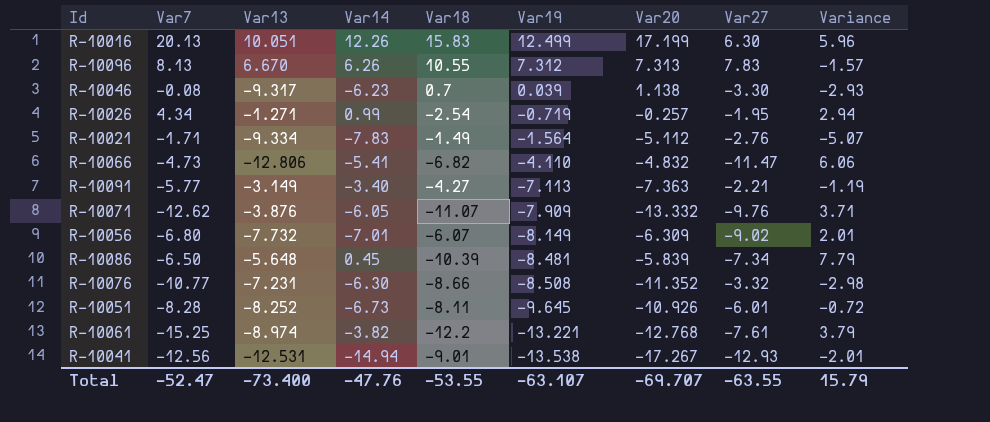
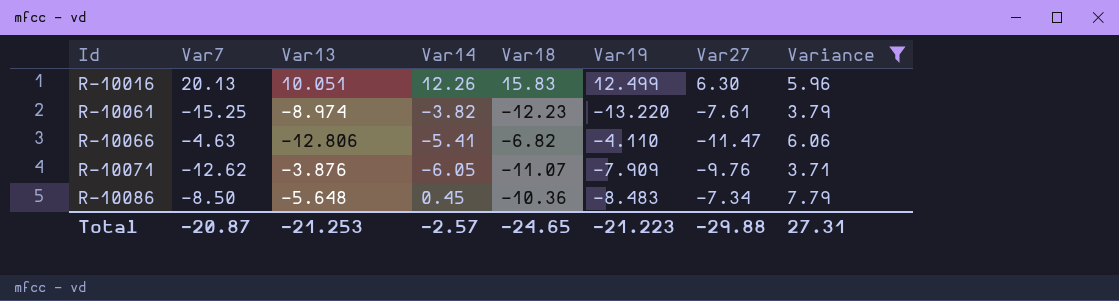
filter: none -> Variance >= 3.71
row order: Var19 descending -> Id ascending
column Var20 | position: 7 -> none
R-10061 | Var18: -12.2 -> -12.23
R-10061 | Var19: -13.221 -> -13.220
R-10066 | Var7: -4.73 -> -4.63
R-10086 | Var7: -6.50 -> -8.50
R-10086 | Var18: -10.39 -> -10.36
R-10086 | Var19: -8.481 -> -8.483
Total | Var7: -52.47 -> -20.87
Total | Var13: -73.400 -> -21.253
Total | Var14: -47.76 -> -2.57
Total | Var18: -53.55 -> -24.65
Total | Var19: -63.107 -> -21.223
Total | Var27: -63.55 -> -29.88
Total | Variance: 15.79 -> 27.31

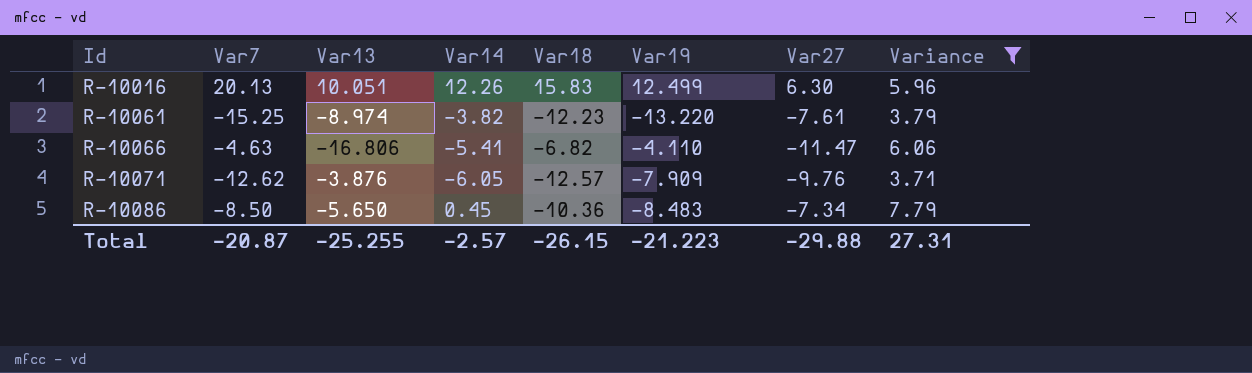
R-10066 | Var13: -12.806 -> -16.806
R-10071 | Var18: -11.07 -> -12.57
R-10086 | Var13: -5.648 -> -5.650
Total | Var13: -21.253 -> -25.255
Total | Var18: -24.65 -> -26.15

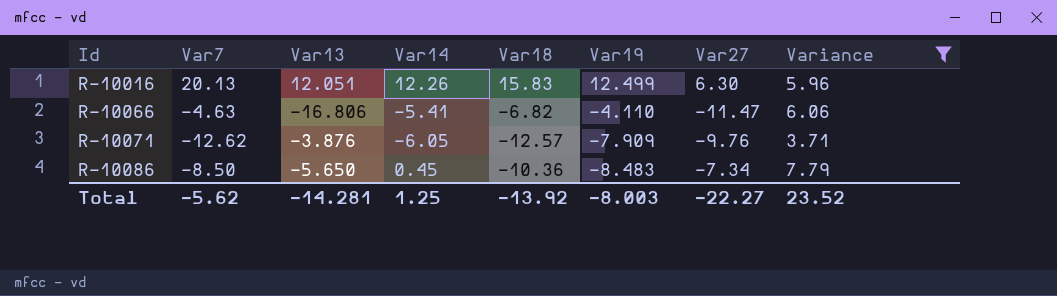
row R-10061: -15.25 | -8.974 | -3.82 | -12.23 | -13.220 | -7.61 | 3.79 -> none
R-10016 | Var13: 10.051 -> 12.051
Total | Var7: -20.87 -> -5.62
Total | Var13: -25.255 -> -14.281
Total | Var14: -2.57 -> 1.25
Total | Var18: -26.15 -> -13.92
Total | Var19: -21.223 -> -8.003
Total | Var27: -29.88 -> -22.27
Total | Variance: 27.31 -> 23.52

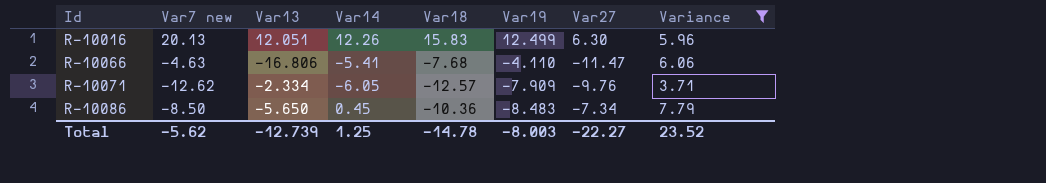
column name: Var7 -> Var7 new
R-10066 | Var18: -6.82 -> -7.68
R-10071 | Var13: -3.876 -> -2.334
Total | Var13: -14.281 -> -12.739
Total | Var18: -13.92 -> -14.78

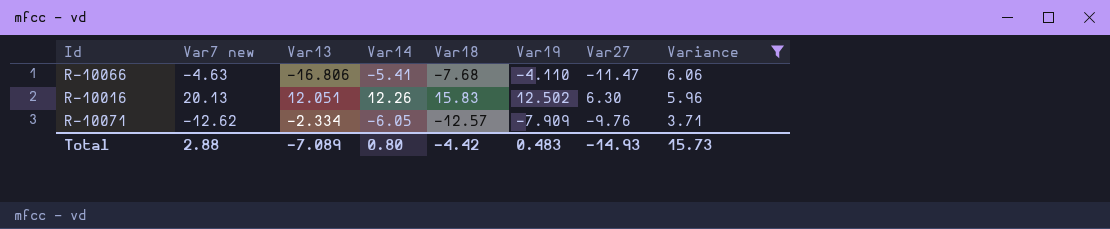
row order: Id ascending -> Variance descending
row R-10086: -8.50 | -5.650 | 0.45 | -10.36 | -8.483 | -7.34 | 7.79 -> none
R-10016 | Var19: 12.499 -> 12.502
Total | Var7 new: -5.62 -> 2.88
Total | Var13: -12.739 -> -7.089
Total | Var14: 1.25 -> 0.80
Total | Var18: -14.78 -> -4.42
Total | Var19: -8.003 -> 0.483
Total | Var27: -22.27 -> -14.93
Total | Variance: 23.52 -> 15.73

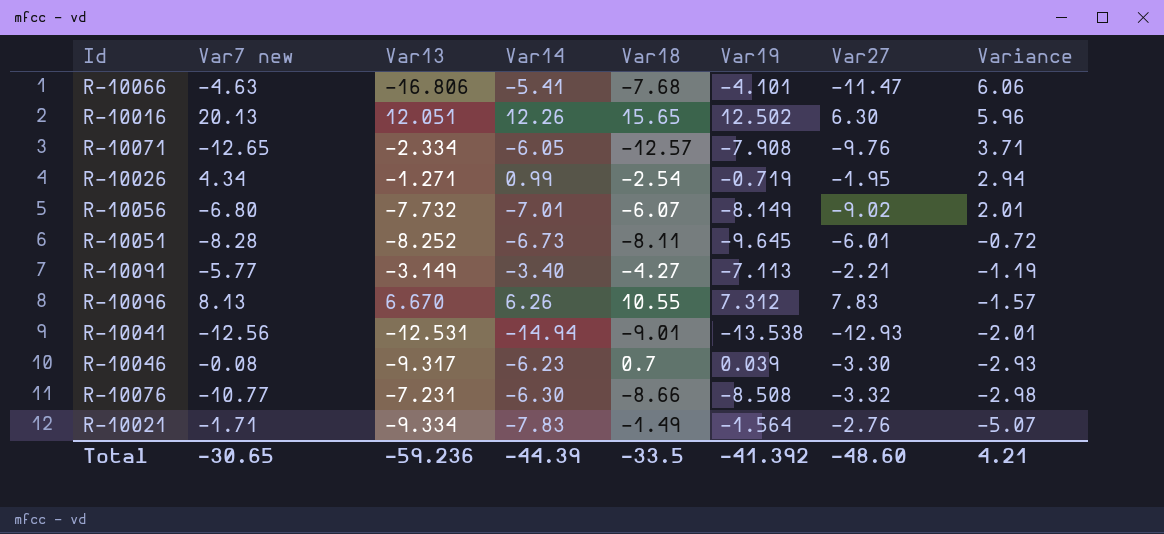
filter: Variance >= 3.71 -> none
R-10066 | Var19: -4.110 -> -4.101
R-10016 | Var18: 15.83 -> 15.65
R-10071 | Var7 new: -12.62 -> -12.65
R-10071 | Var19: -7.909 -> -7.908
Total | Var7 new: 2.88 -> -30.65
Total | Var13: -7.089 -> -59.236
Total | Var14: 0.80 -> -44.39
Total | Var18: -4.42 -> -33.5
Total | Var19: 0.483 -> -41.392
Total | Var27: -14.93 -> -48.60
Total | Variance: 15.73 -> 4.21

